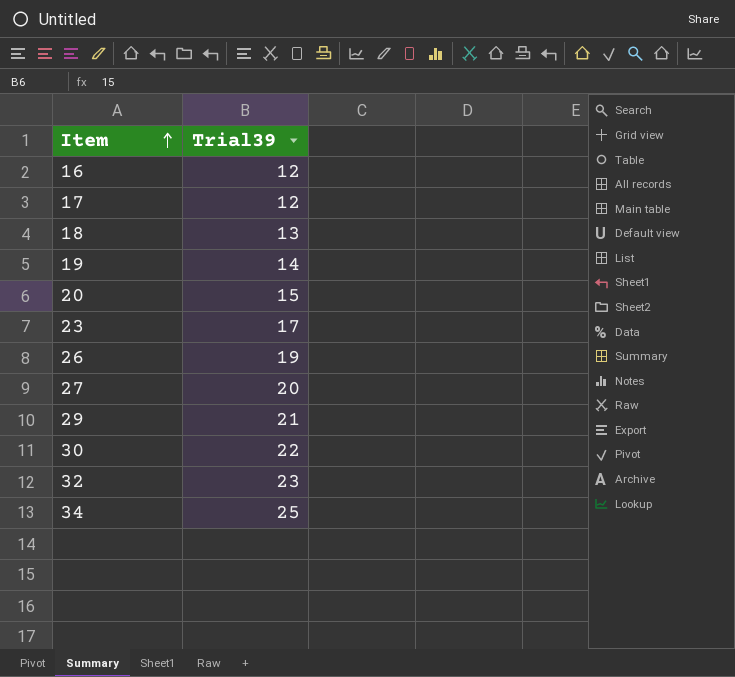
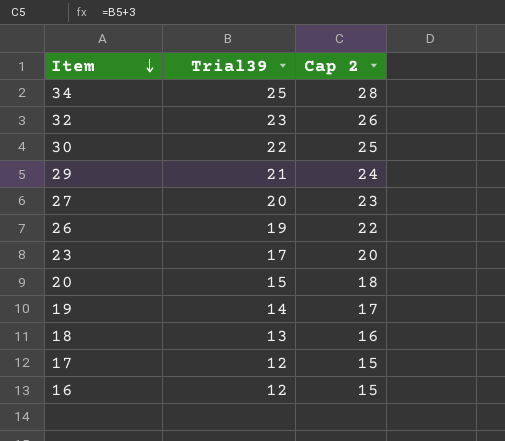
row order: Item ascending -> Item descending
column Cap 2 | formula: none -> [Trial39] + 3

